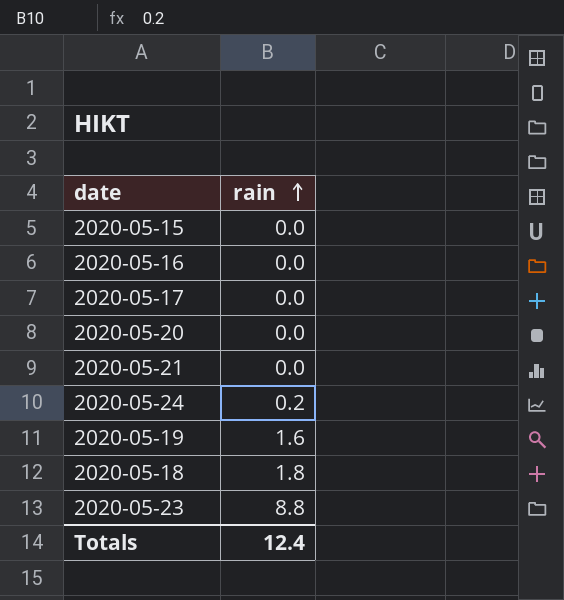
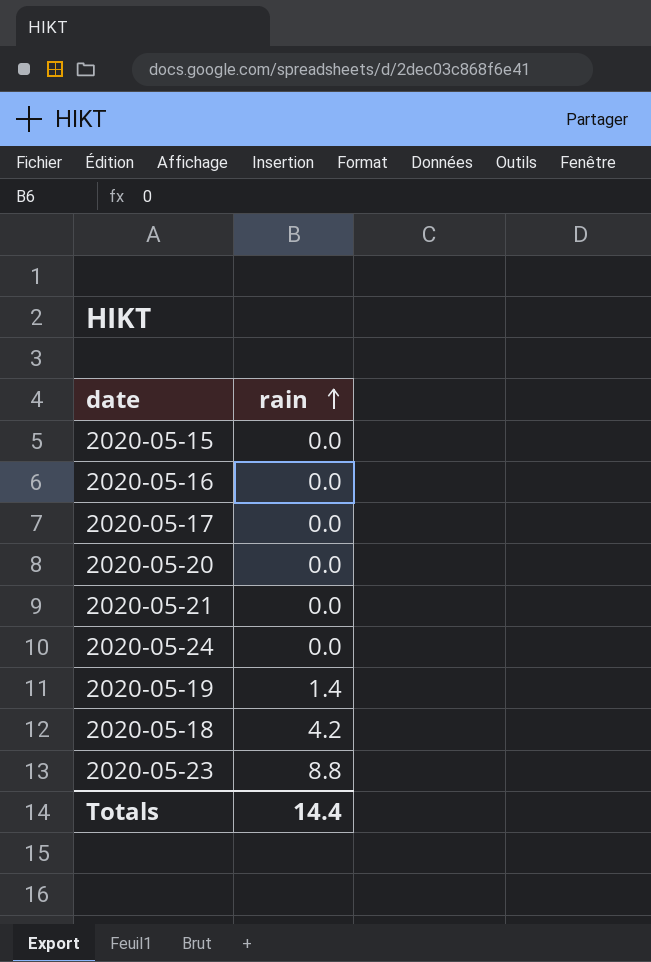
2020-05-24 | rain: 0.2 -> 0.0
2020-05-19 | rain: 1.6 -> 1.4
2020-05-18 | rain: 1.8 -> 4.2
Totals | rain: 12.4 -> 14.4

